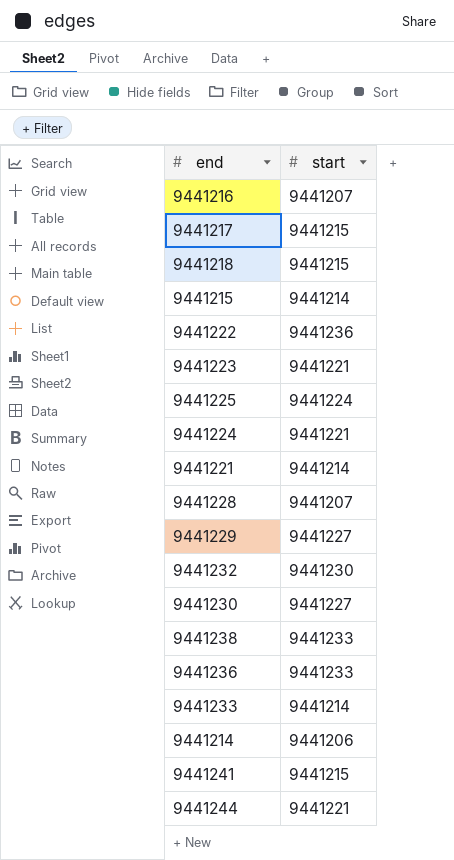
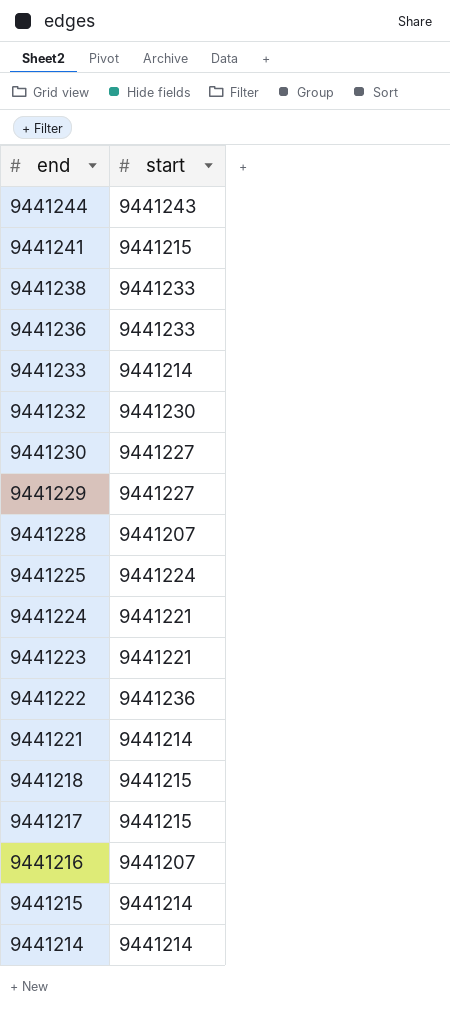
row order: none -> end descending
9441244 | start: 9441221 -> 9441243
9441214 | start: 9441206 -> 9441214

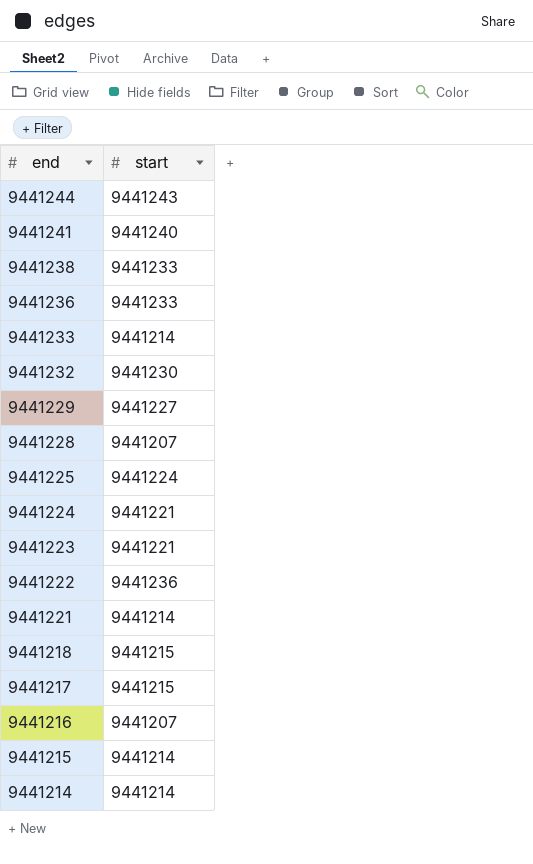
row 9441230: 9441227 -> none
9441241 | start: 9441215 -> 9441240

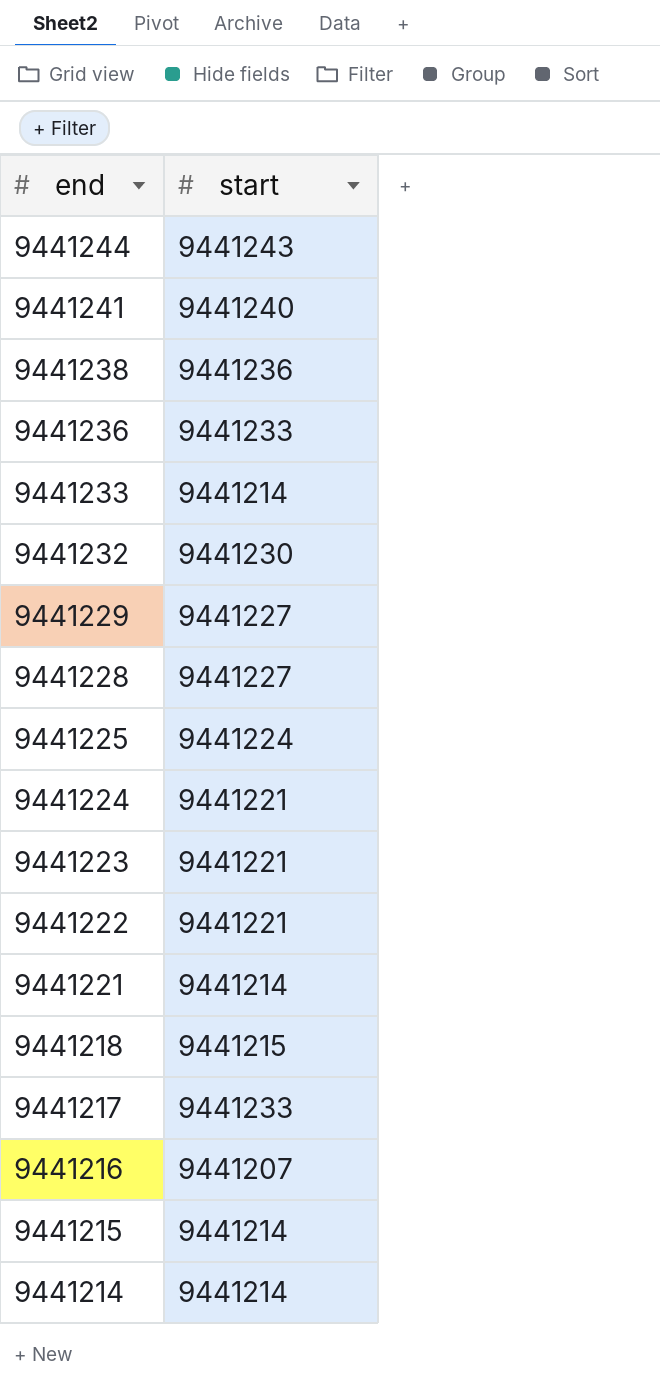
9441238 | start: 9441233 -> 9441236
9441228 | start: 9441207 -> 9441227
9441222 | start: 9441236 -> 9441221
9441217 | start: 9441215 -> 9441233

